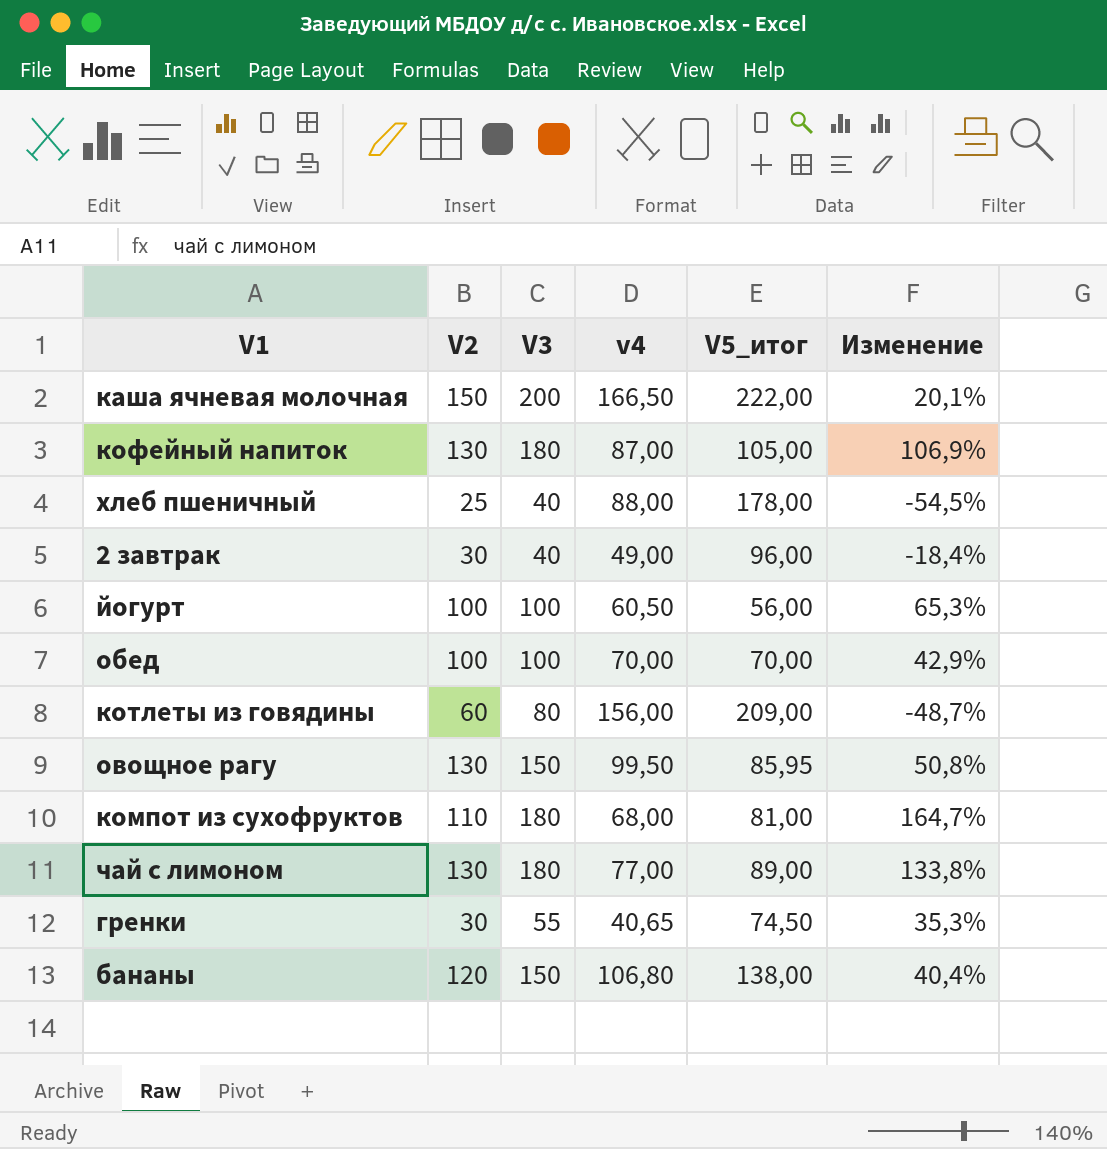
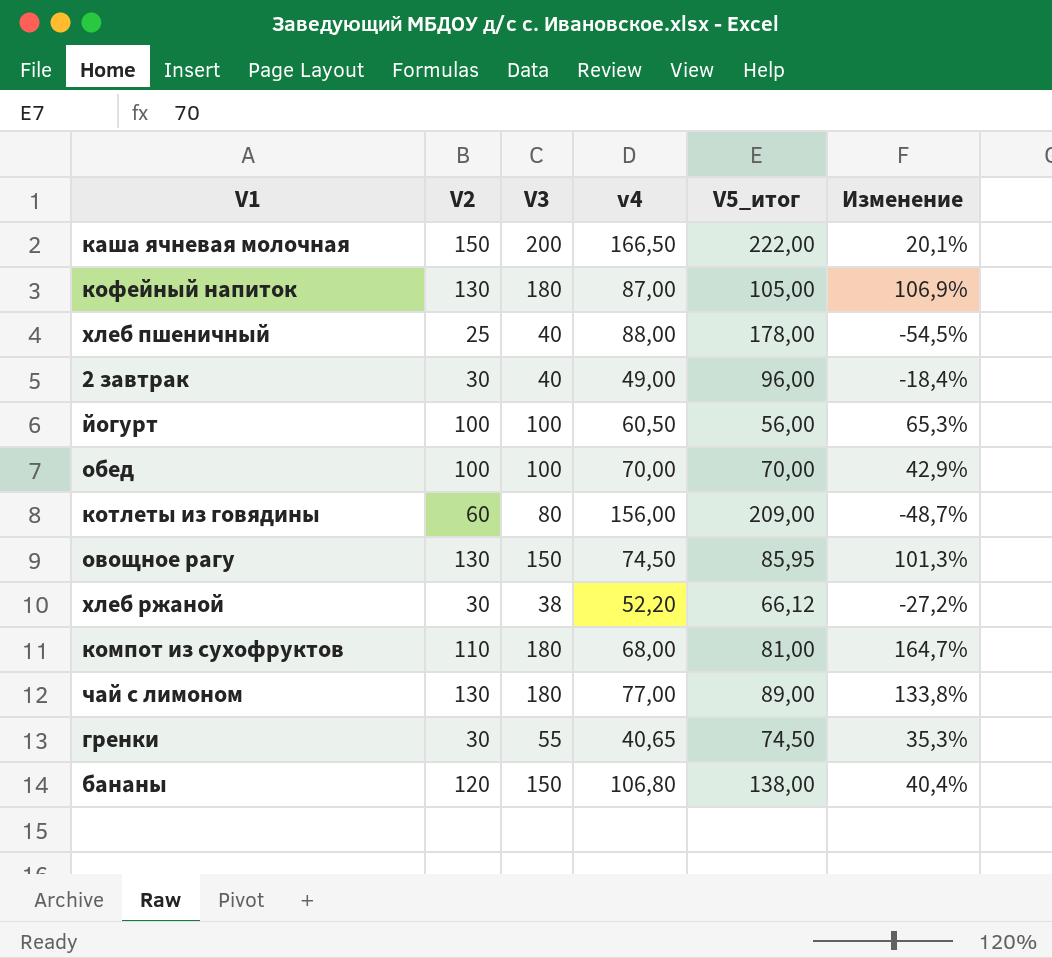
овощное рагу | v4: 99,50 -> 74,50
овощное рагу | Изменение: 50,8% -> 101,3%
row хлеб ржаной: none -> 30 | 38 | 52,20 | 66,12 | -27,2%

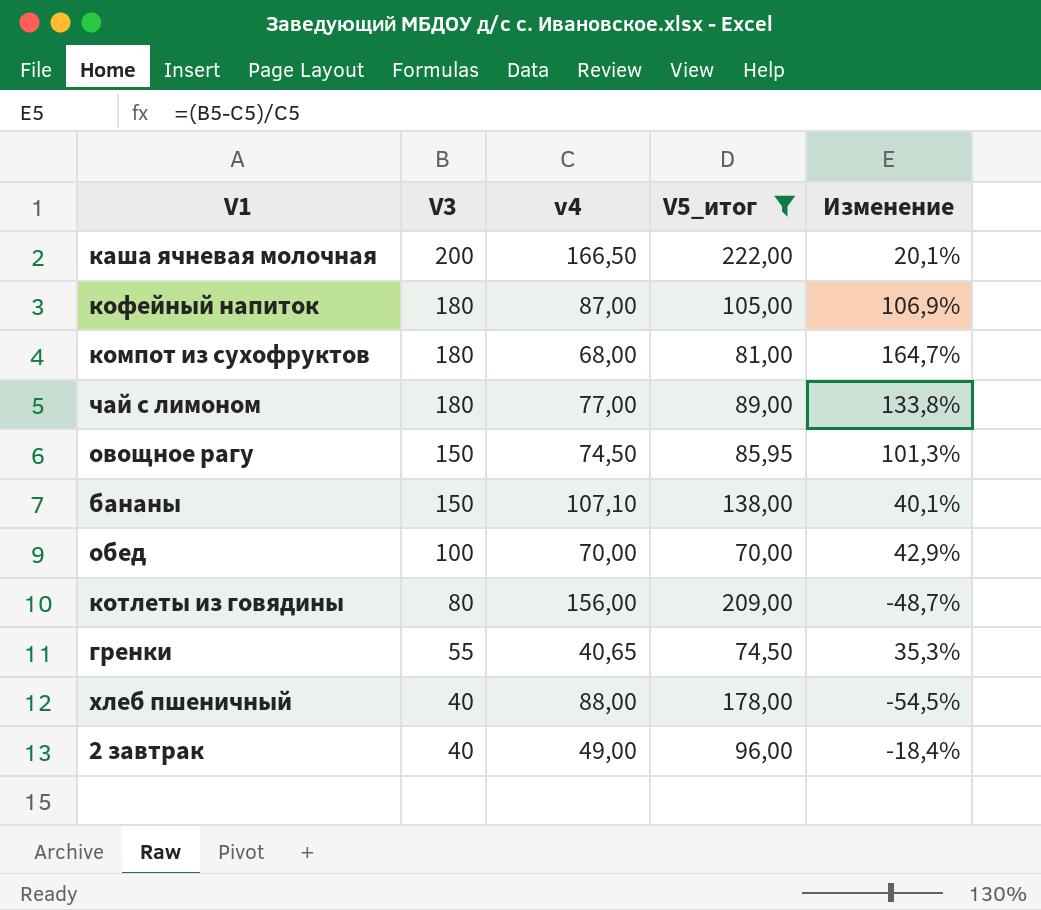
filter: none -> V5_итог >= 70,00
row order: none -> V3 descending
column V2 | position: 2 -> none
бананы | v4: 106,80 -> 107,10
бананы | Изменение: 40,4% -> 40,1%

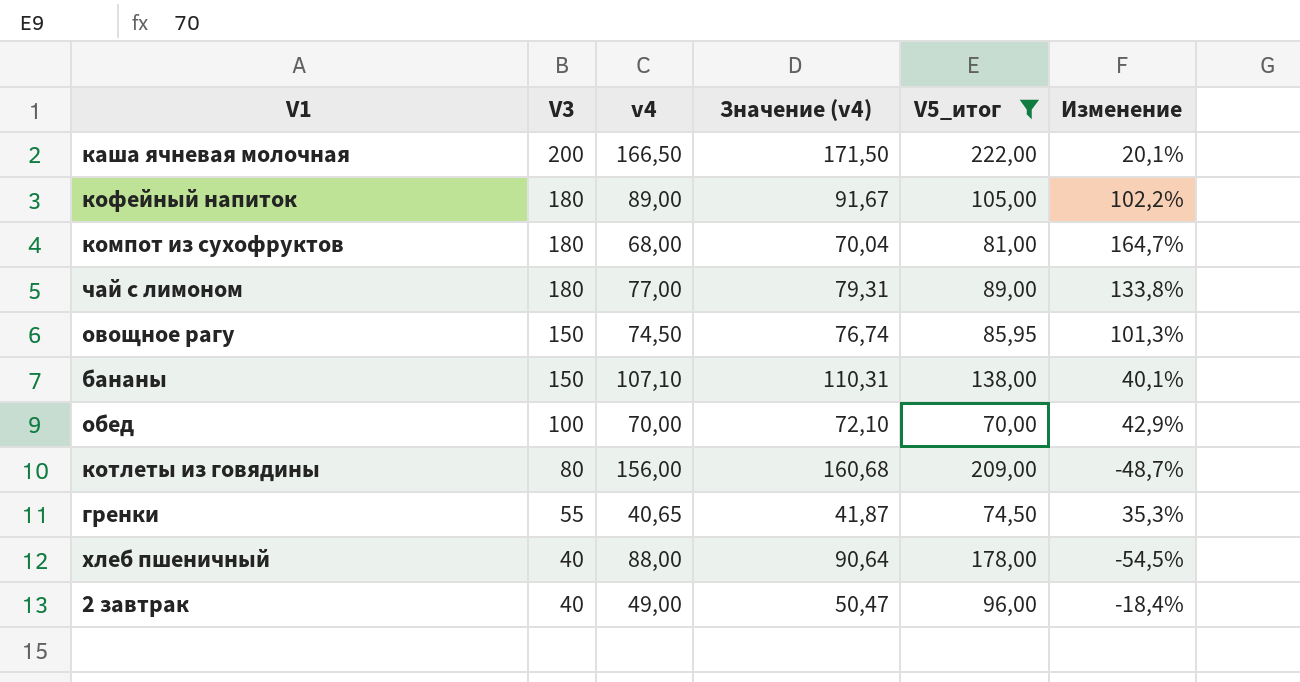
column Значение (v4) | formula: none -> [v4] * 1,03
кофейный напиток | v4: 87,00 -> 89,00
кофейный напиток | Изменение: 106,9% -> 102,2%

